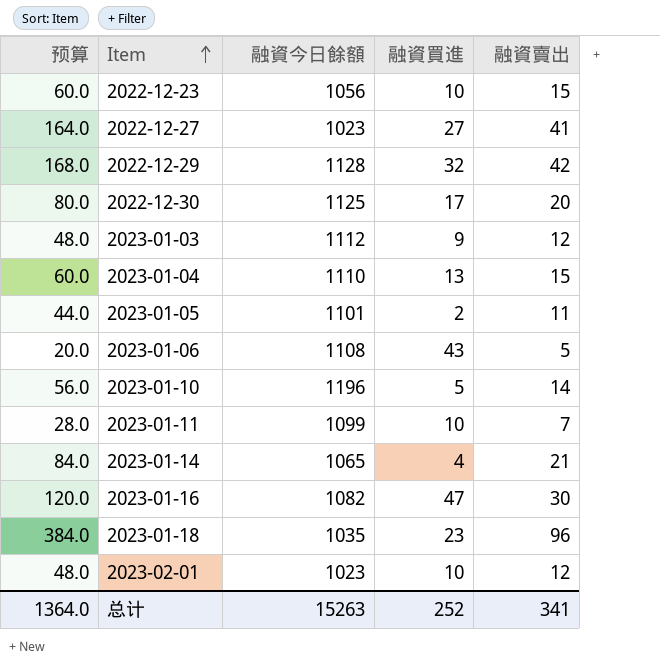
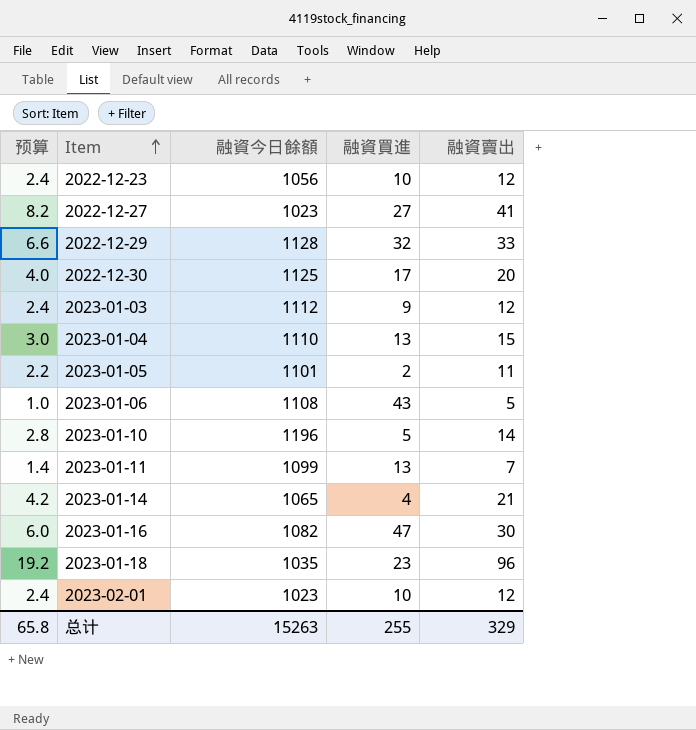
column 预算 | formula: [融資賣出] * 4 -> [融資賣出] * 0.2
2022-12-23 | 融資賣出: 15 -> 12
2022-12-29 | 融資賣出: 42 -> 33
2023-01-11 | 融資買進: 10 -> 13
总计 | 预算: 1364.0 -> 65.8
总计 | 融資買進: 252 -> 255
总计 | 融資賣出: 341 -> 329

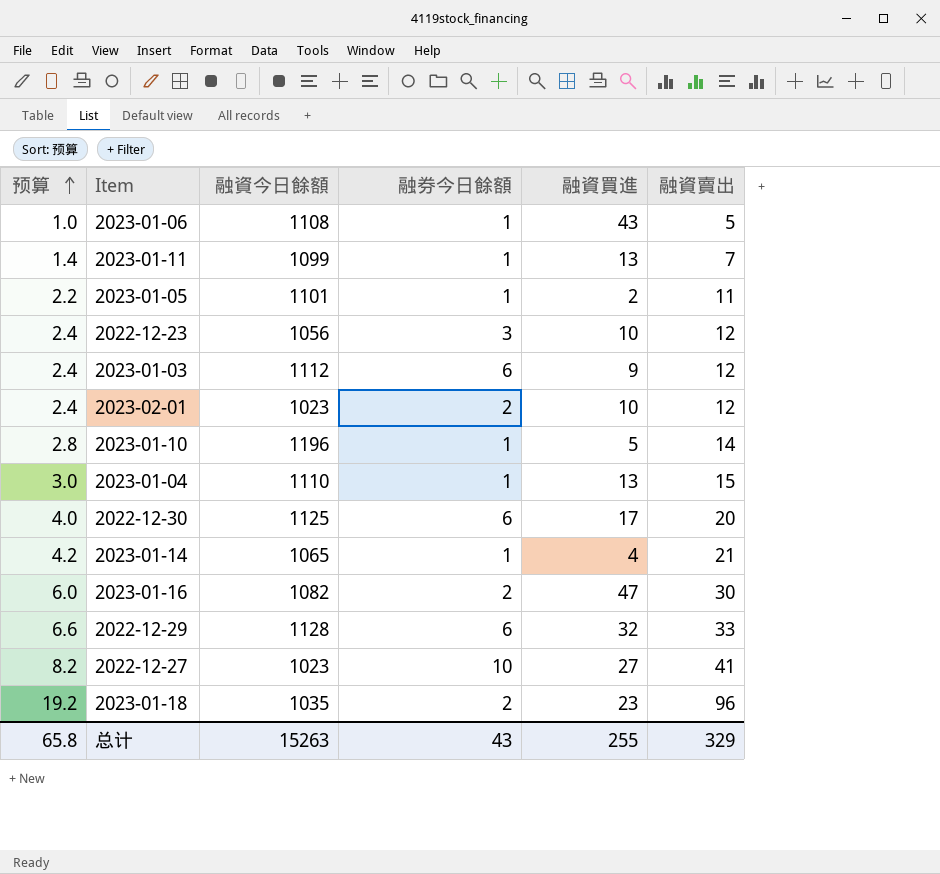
row order: Item ascending -> 预算 ascending
column 融券今日餘額 | position: none -> 4

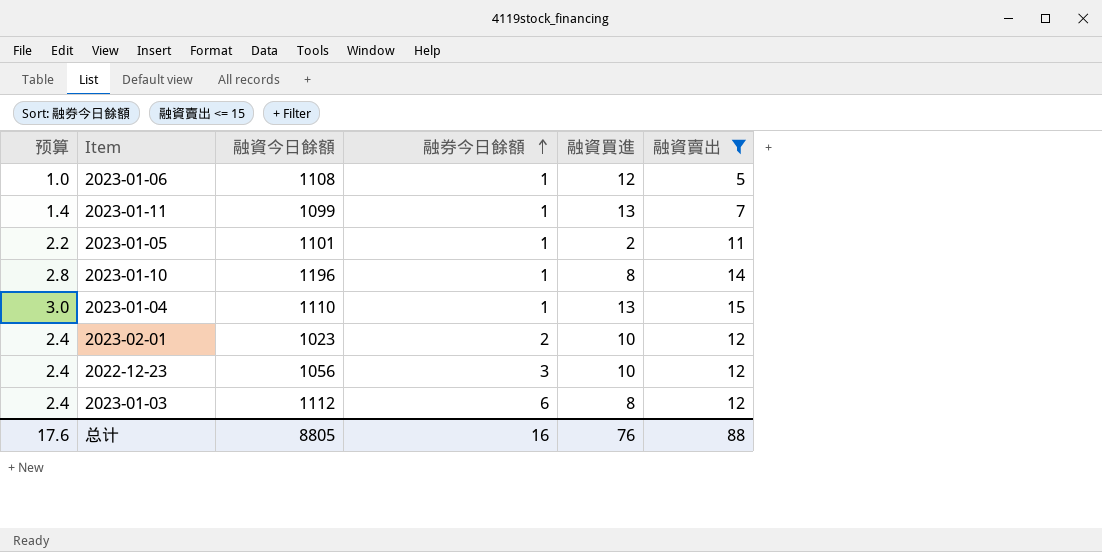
filter: none -> 融資賣出 <= 15
row order: 预算 ascending -> 融券今日餘額 ascending
2023-01-06 | 融資買進: 43 -> 12
2023-01-10 | 融資買進: 5 -> 8
2023-01-03 | 融資買進: 9 -> 8
总计 | 预算: 65.8 -> 17.6
总计 | 融資今日餘額: 15263 -> 8805
总计 | 融券今日餘額: 43 -> 16
总计 | 融資買進: 255 -> 76
总计 | 融資賣出: 329 -> 88

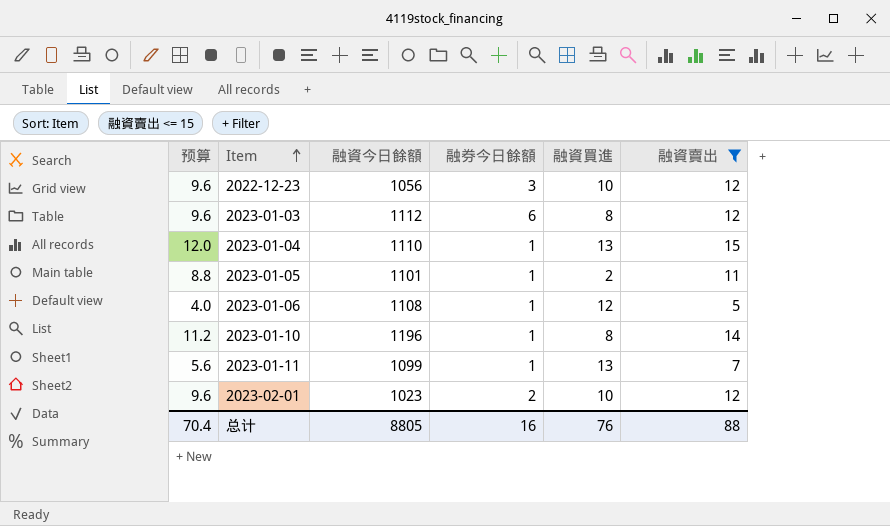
row order: 融券今日餘額 ascending -> Item ascending
column 预算 | formula: [融資賣出] * 0.2 -> [融資賣出] * 0.8
总计 | 预算: 17.6 -> 70.4

